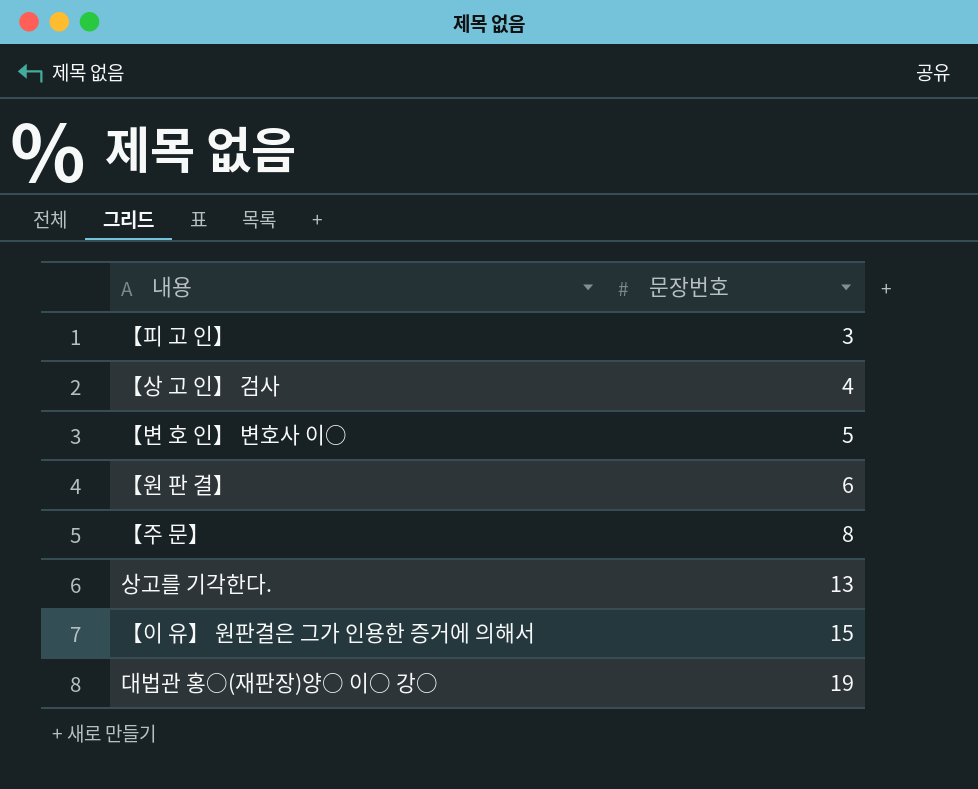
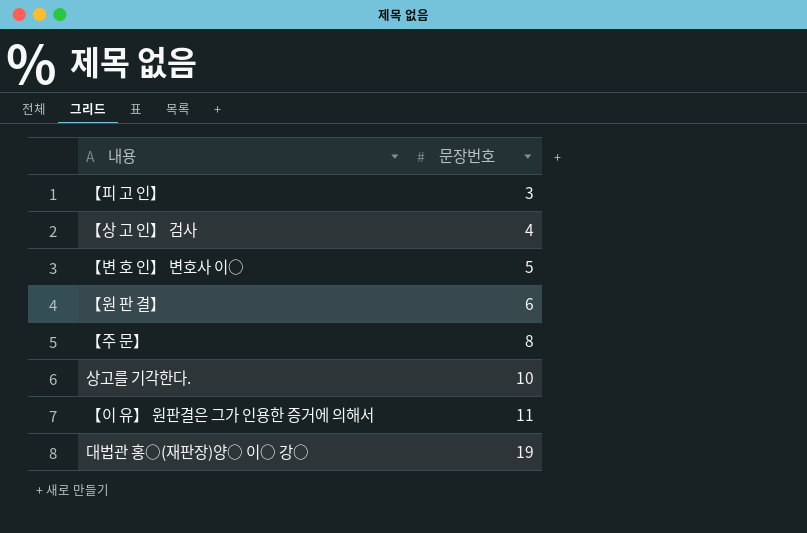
상고를 기각한다. | 문장번호: 13 -> 10
【이 유】 원판결은 그가 인용한 증거에 의해서 | 문장번호: 15 -> 11

